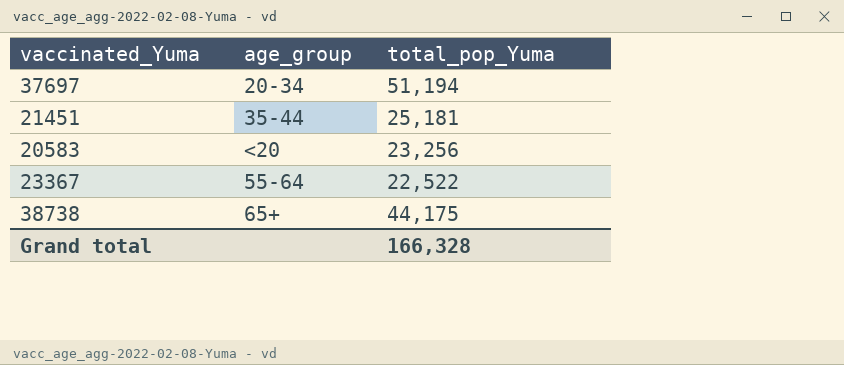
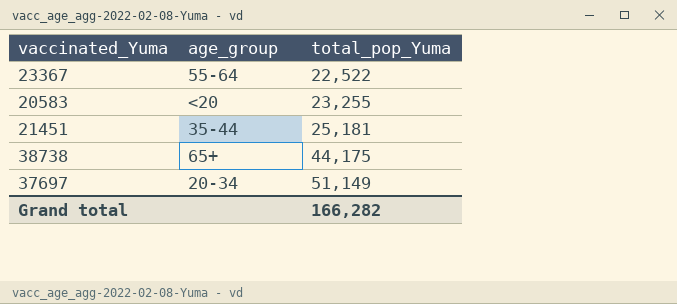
row order: none -> total_pop_Yuma ascending
20583 | total_pop_Yuma: 23,256 -> 23,255
37697 | total_pop_Yuma: 51,194 -> 51,149
Grand total | total_pop_Yuma: 166,328 -> 166,282

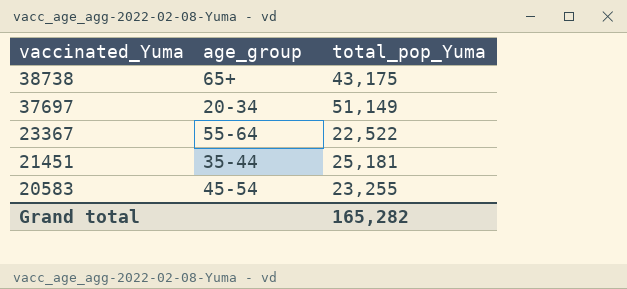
row order: total_pop_Yuma ascending -> vaccinated_Yuma descending
38738 | total_pop_Yuma: 44,175 -> 43,175
20583 | age_group: <20 -> 45-54
Grand total | total_pop_Yuma: 166,282 -> 165,282

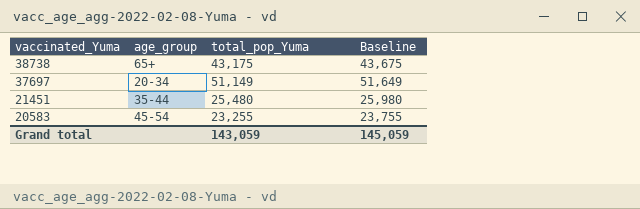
column Baseline | formula: none -> [total_pop_Yuma] + 500
row 23367: 55-64 | 22,522 -> none
21451 | total_pop_Yuma: 25,181 -> 25,480
Grand total | total_pop_Yuma: 165,282 -> 143,059

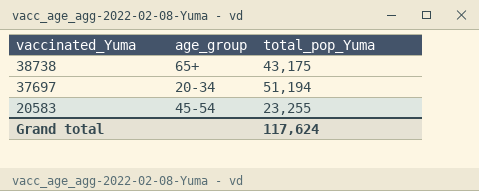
column Baseline | formula: [total_pop_Yuma] + 500 -> none
row 21451: 35-44 | 25,480 | 25,980 -> none
37697 | total_pop_Yuma: 51,149 -> 51,194
Grand total | total_pop_Yuma: 143,059 -> 117,624

